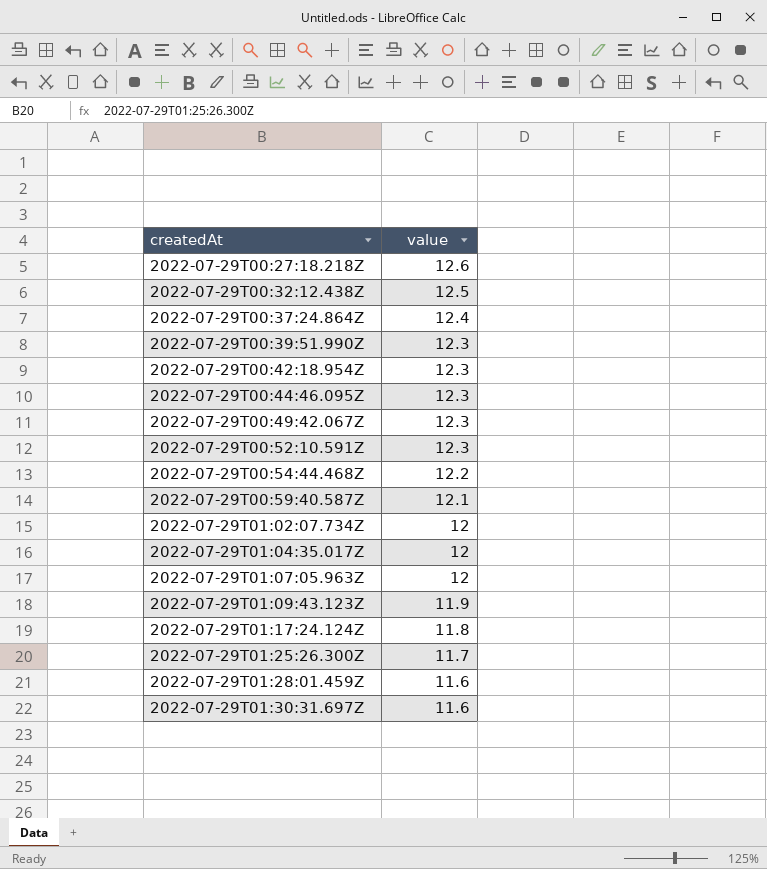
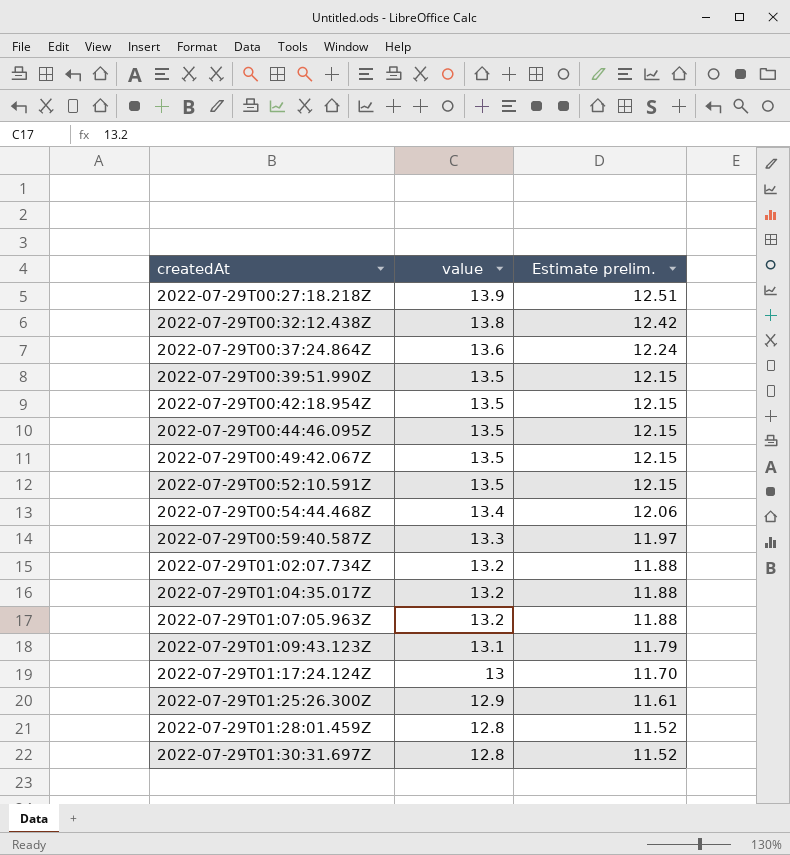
column Estimate prelim. | formula: none -> [value] * 0.9
2022-07-29T00:27:18.218Z | value: 12.6 -> 13.9
2022-07-29T00:32:12.438Z | value: 12.5 -> 13.8
2022-07-29T00:37:24.864Z | value: 12.4 -> 13.6
2022-07-29T00:39:51.990Z | value: 12.3 -> 13.5
2022-07-29T00:42:18.954Z | value: 12.3 -> 13.5
2022-07-29T00:44:46.095Z | value: 12.3 -> 13.5
2022-07-29T00:49:42.067Z | value: 12.3 -> 13.5
2022-07-29T00:52:10.591Z | value: 12.3 -> 13.5
2022-07-29T00:54:44.468Z | value: 12.2 -> 13.4
2022-07-29T00:59:40.587Z | value: 12.1 -> 13.3
2022-07-29T01:02:07.734Z | value: 12 -> 13.2
2022-07-29T01:04:35.017Z | value: 12 -> 13.2
2022-07-29T01:07:05.963Z | value: 12 -> 13.2
2022-07-29T01:09:43.123Z | value: 11.9 -> 13.1
2022-07-29T01:17:24.124Z | value: 11.8 -> 13
2022-07-29T01:25:26.300Z | value: 11.7 -> 12.9
2022-07-29T01:28:01.459Z | value: 11.6 -> 12.8
2022-07-29T01:30:31.697Z | value: 11.6 -> 12.8

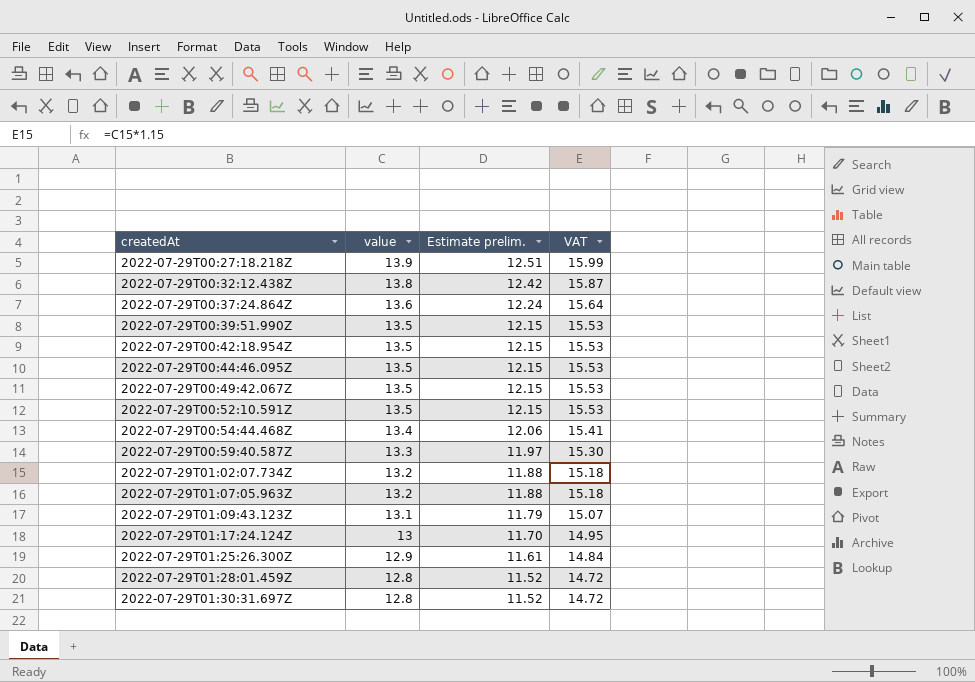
column VAT | formula: none -> [value] * 1.15
row 2022-07-29T01:04:35.017Z: 13.2 | 11.88 -> none

